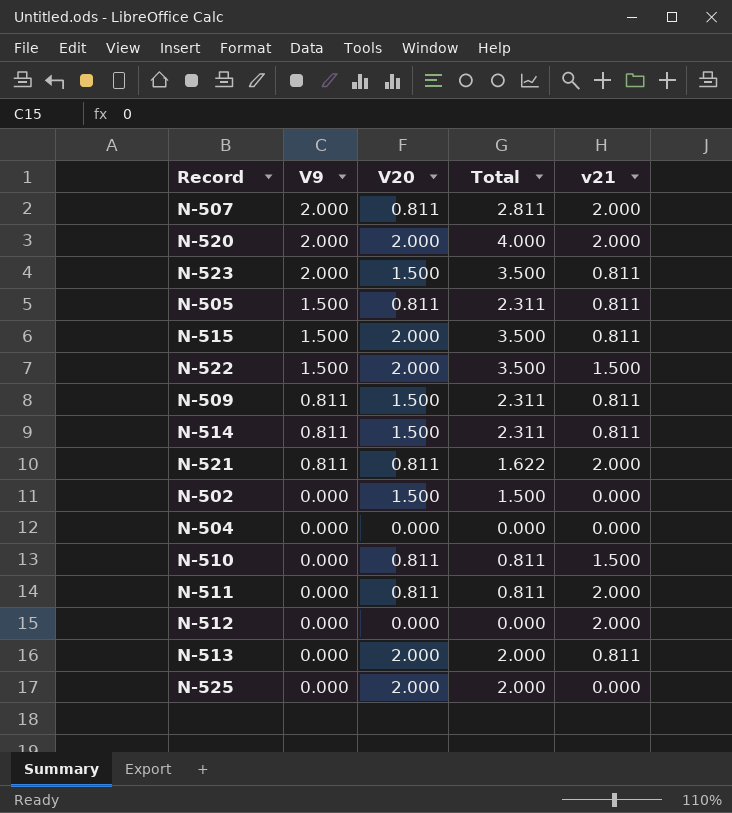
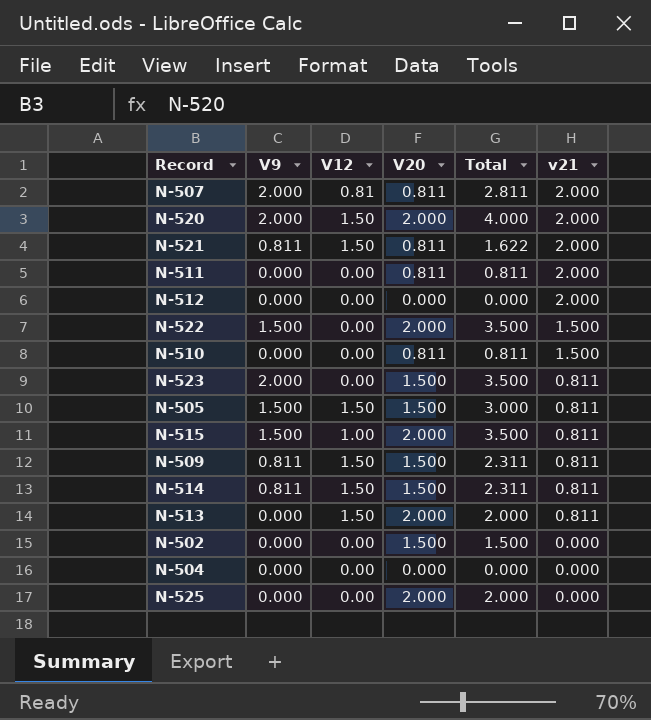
row order: V9 descending -> v21 descending
column V12 | position: none -> 3
N-505 | V20: 0.811 -> 1.500
N-505 | Total: 2.311 -> 3.000

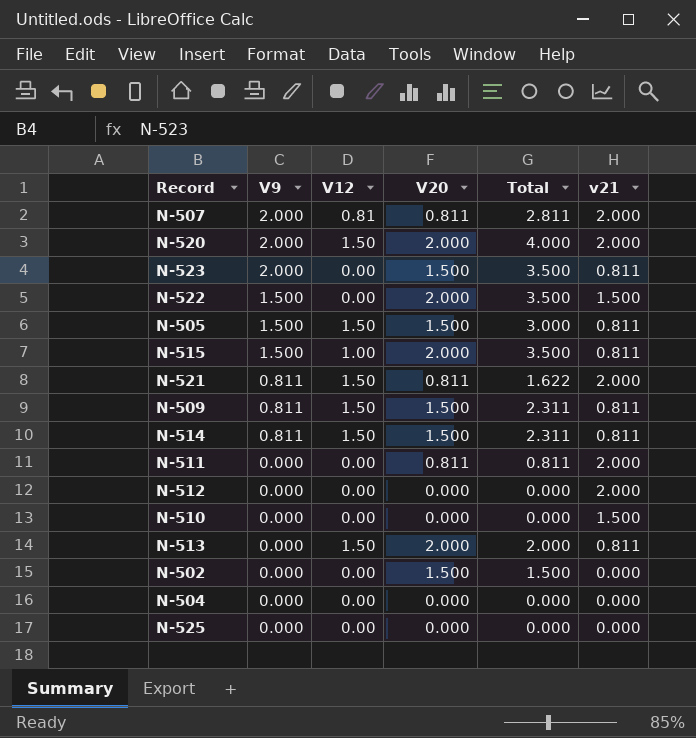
row order: v21 descending -> V9 descending
N-510 | V20: 0.811 -> 0.000
N-510 | Total: 0.811 -> 0.000
N-525 | V20: 2.000 -> 0.000
N-525 | Total: 2.000 -> 0.000

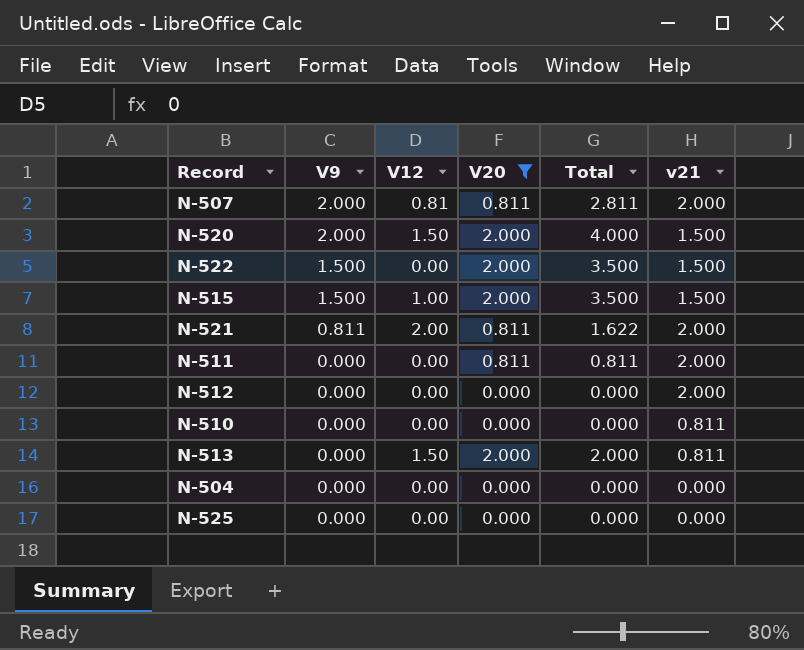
filter: none -> V20 != 1.500
N-520 | v21: 2.000 -> 1.500
N-515 | v21: 0.811 -> 1.500
N-521 | V12: 1.50 -> 2.00
N-510 | v21: 1.500 -> 0.811

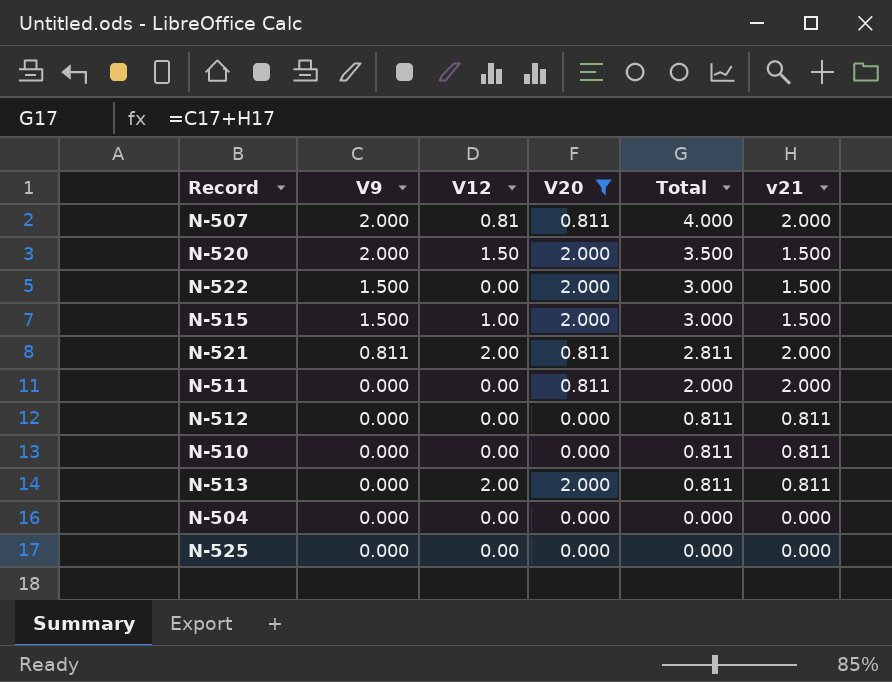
column Total | formula: [V9] + [V20] -> [V9] + [v21]
N-512 | v21: 2.000 -> 0.811
N-513 | V12: 1.50 -> 2.00

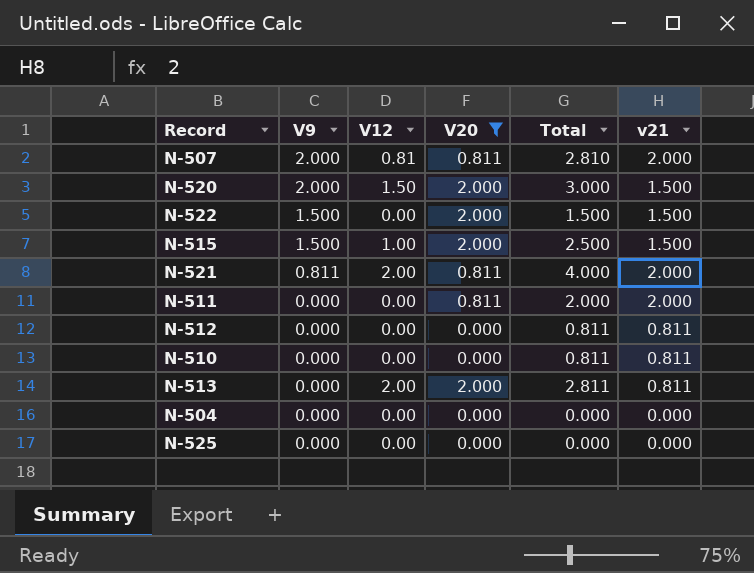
column Total | formula: [V9] + [v21] -> [V12] + [v21]

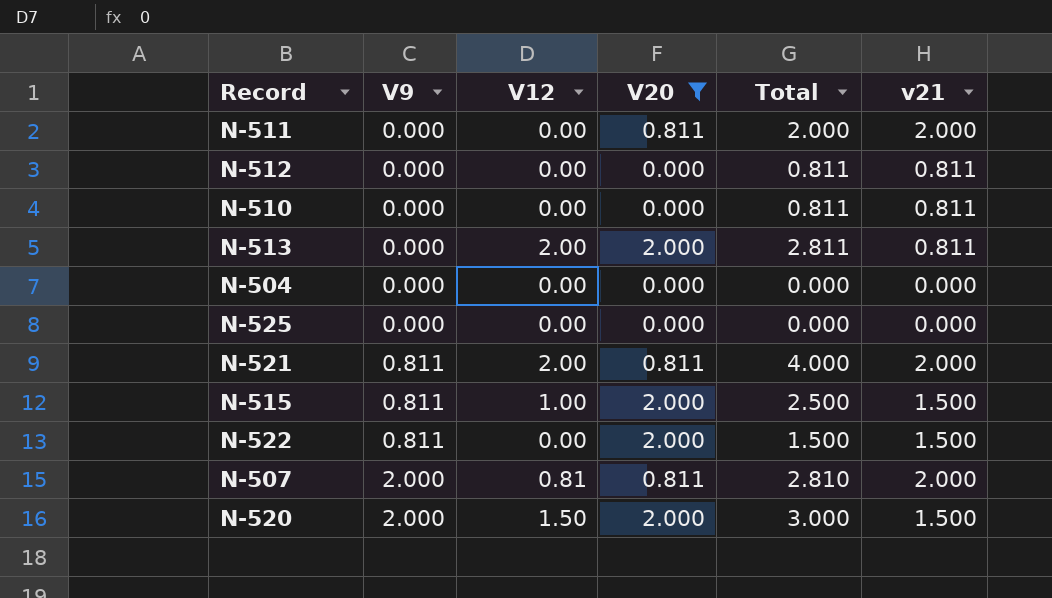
row order: V9 descending -> V9 ascending
N-515 | V9: 1.500 -> 0.811
N-522 | V9: 1.500 -> 0.811

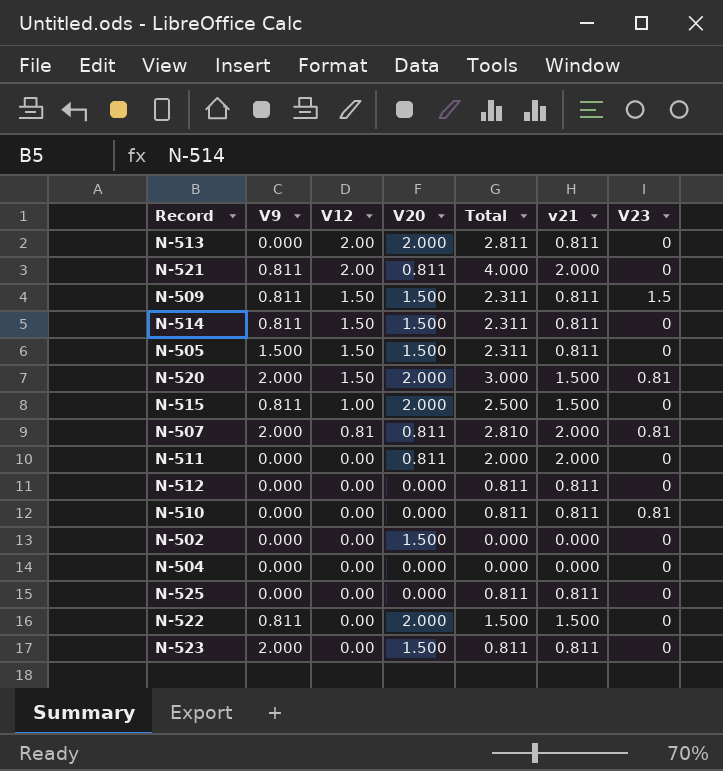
filter: V20 != 1.500 -> none
row order: V9 ascending -> V12 descending
column V23 | position: none -> 7
N-525 | Total: 0.000 -> 0.811
N-525 | v21: 0.000 -> 0.811

